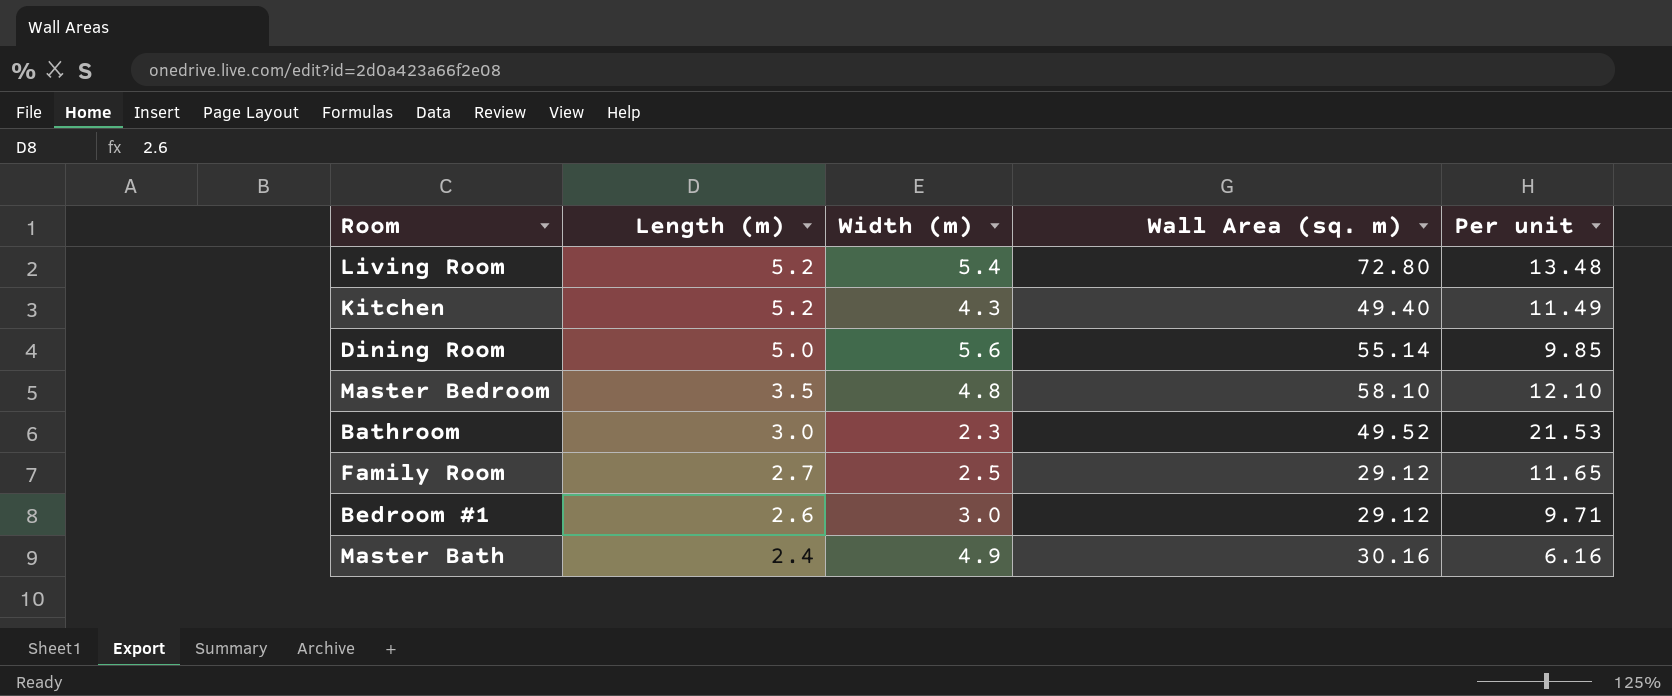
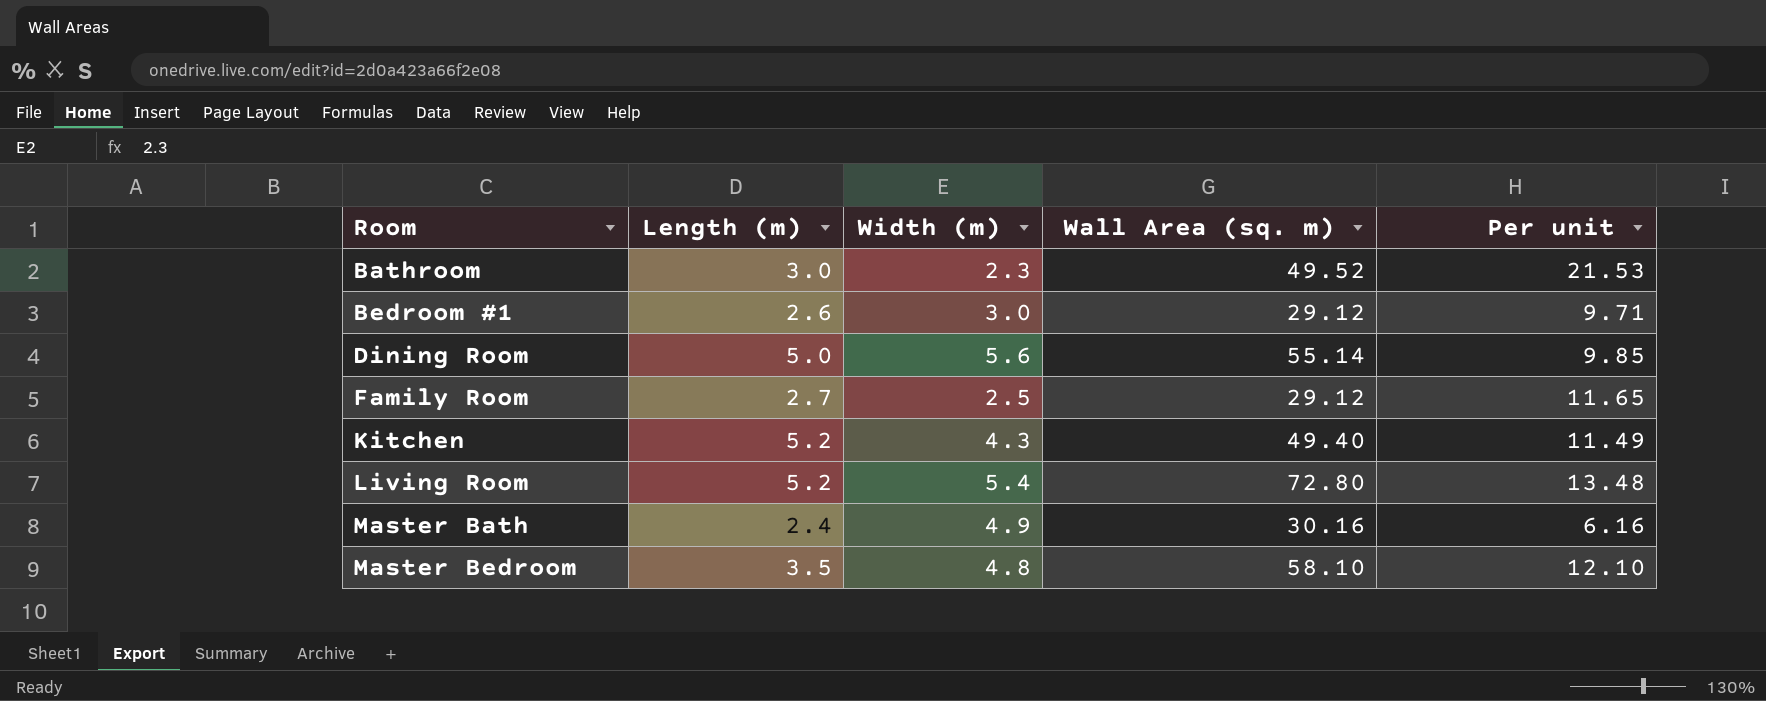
row order: Length (m) descending -> Room ascending

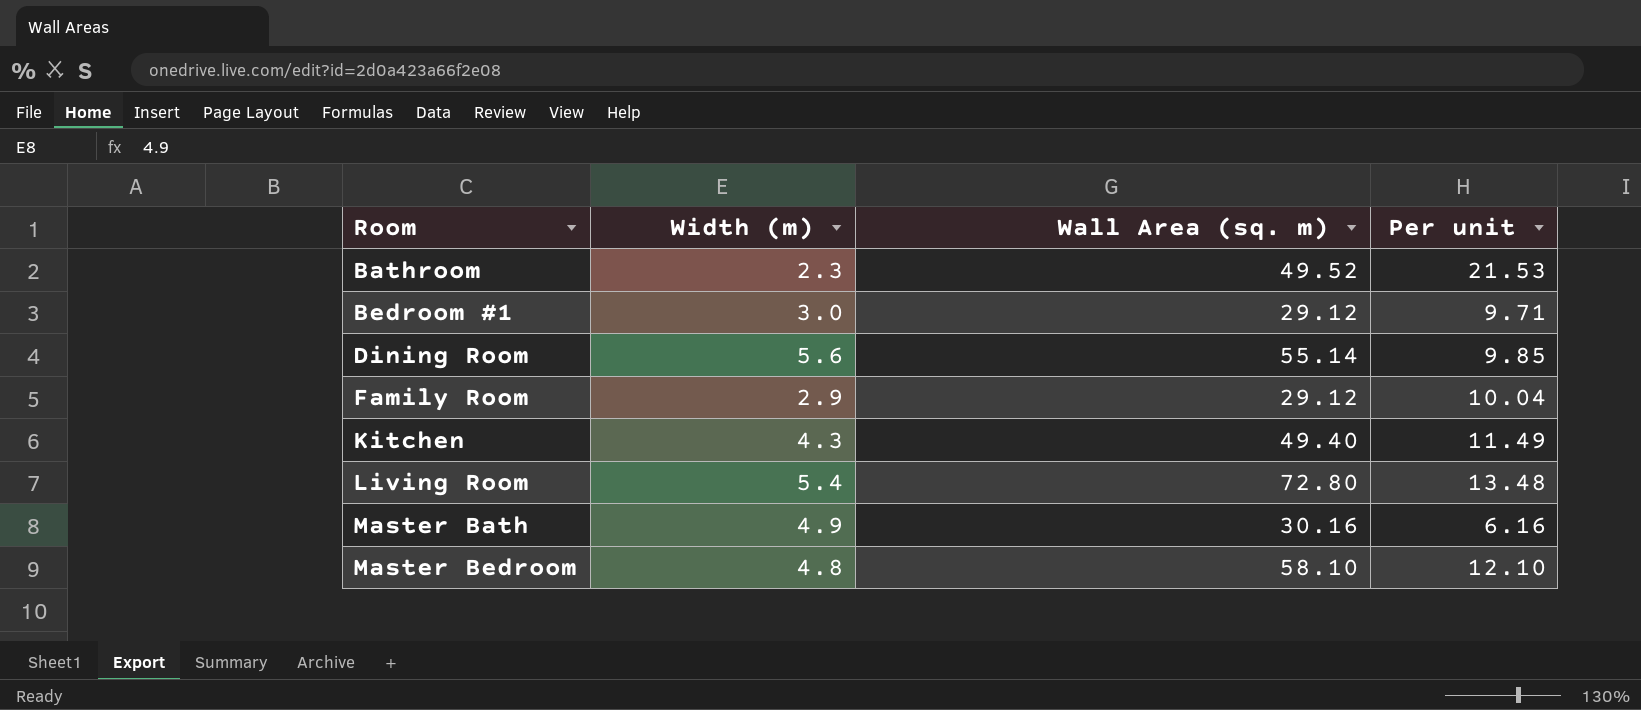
column Length (m) | position: 2 -> none
Family Room | Width (m): 2.5 -> 2.9
Family Room | Per unit: 11.65 -> 10.04

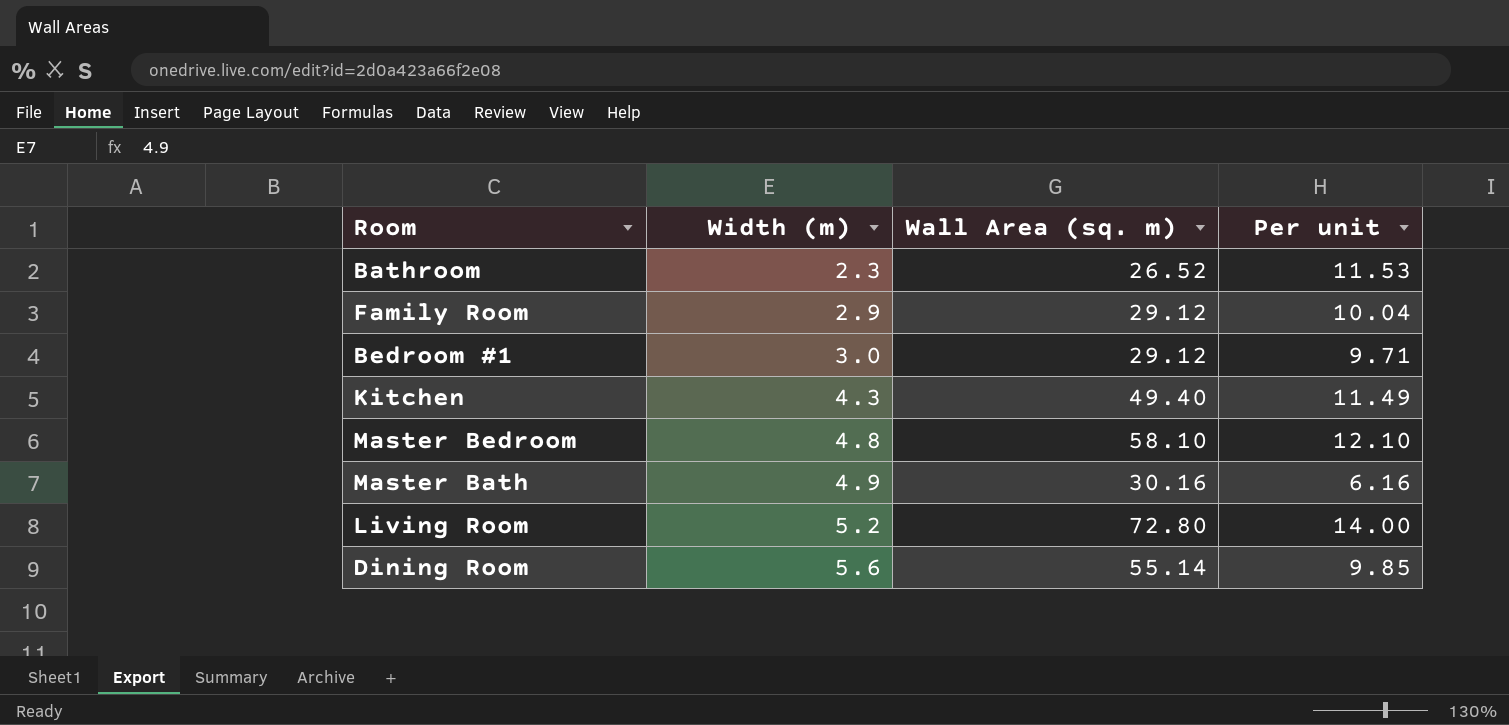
row order: Room ascending -> Width (m) ascending
Bathroom | Wall Area (sq. m): 49.52 -> 26.52
Bathroom | Per unit: 21.53 -> 11.53
Living Room | Width (m): 5.4 -> 5.2
Living Room | Per unit: 13.48 -> 14.00

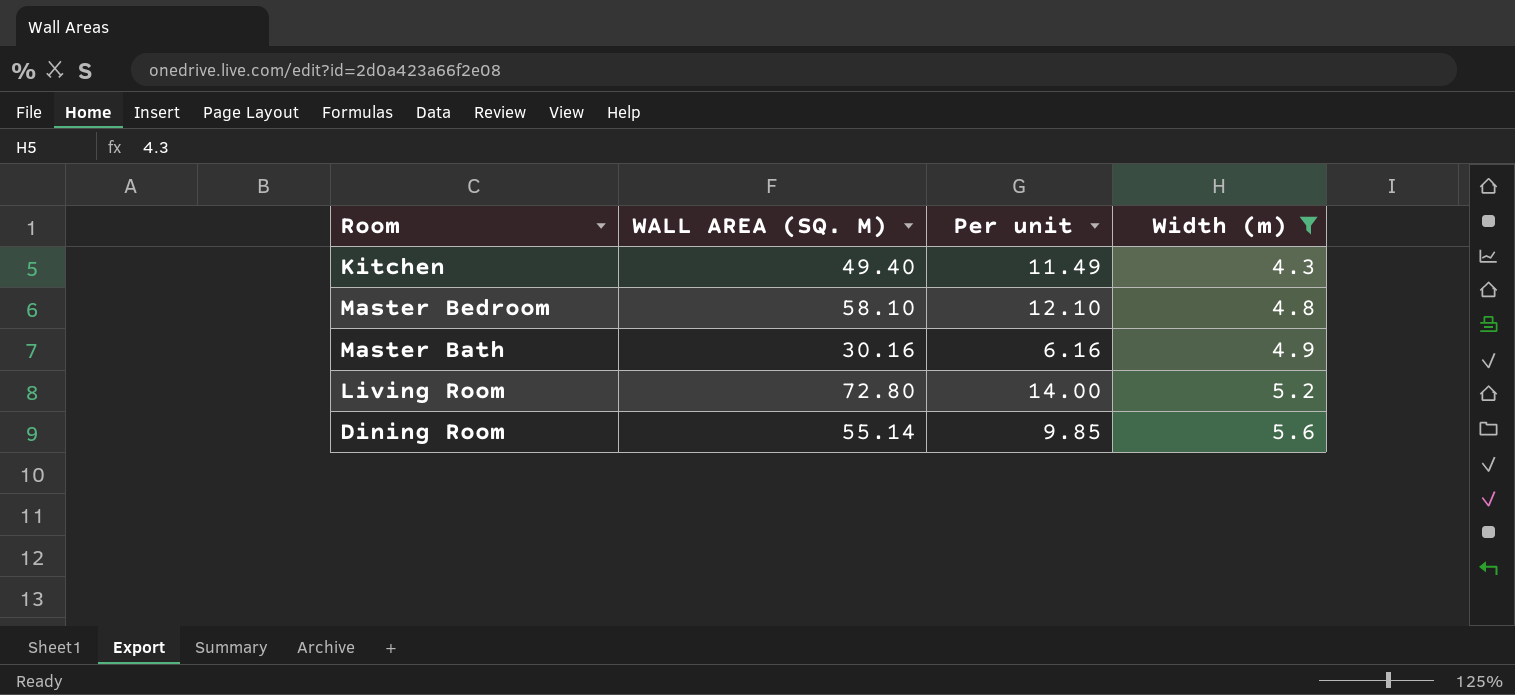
filter: none -> Width (m) >= 4.3
column name: Wall Area (sq. m) -> WALL AREA (SQ. M)
column Width (m) | position: 2 -> 4

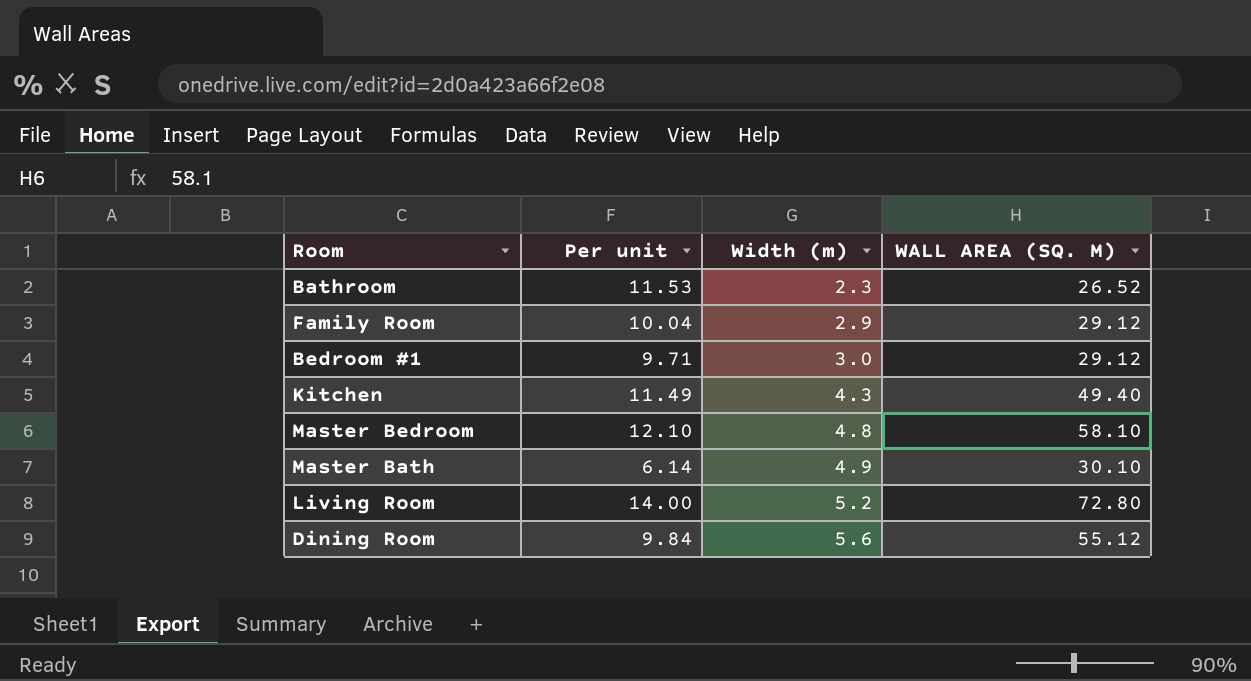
filter: Width (m) >= 4.3 -> none
column WALL AREA (SQ. M) | position: 2 -> 4
Master Bath | Per unit: 6.16 -> 6.14
Master Bath | WALL AREA (SQ. M): 30.16 -> 30.10
Dining Room | Per unit: 9.85 -> 9.84
Dining Room | WALL AREA (SQ. M): 55.14 -> 55.12

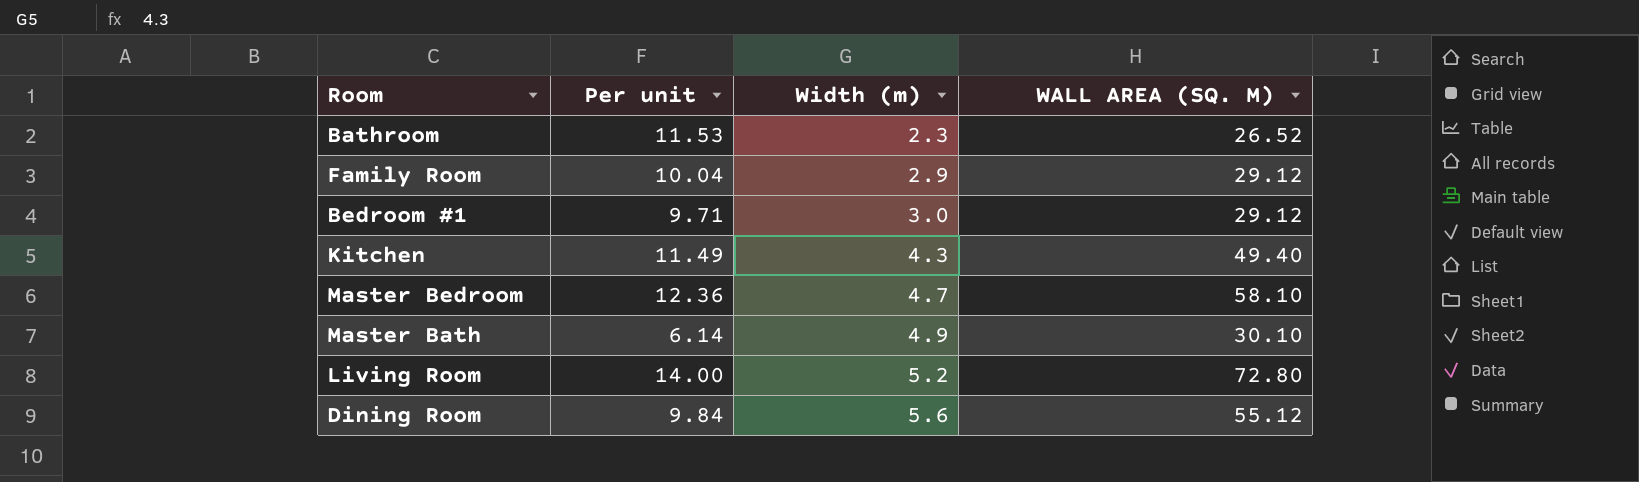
Master Bedroom | Per unit: 12.10 -> 12.36
Master Bedroom | Width (m): 4.8 -> 4.7

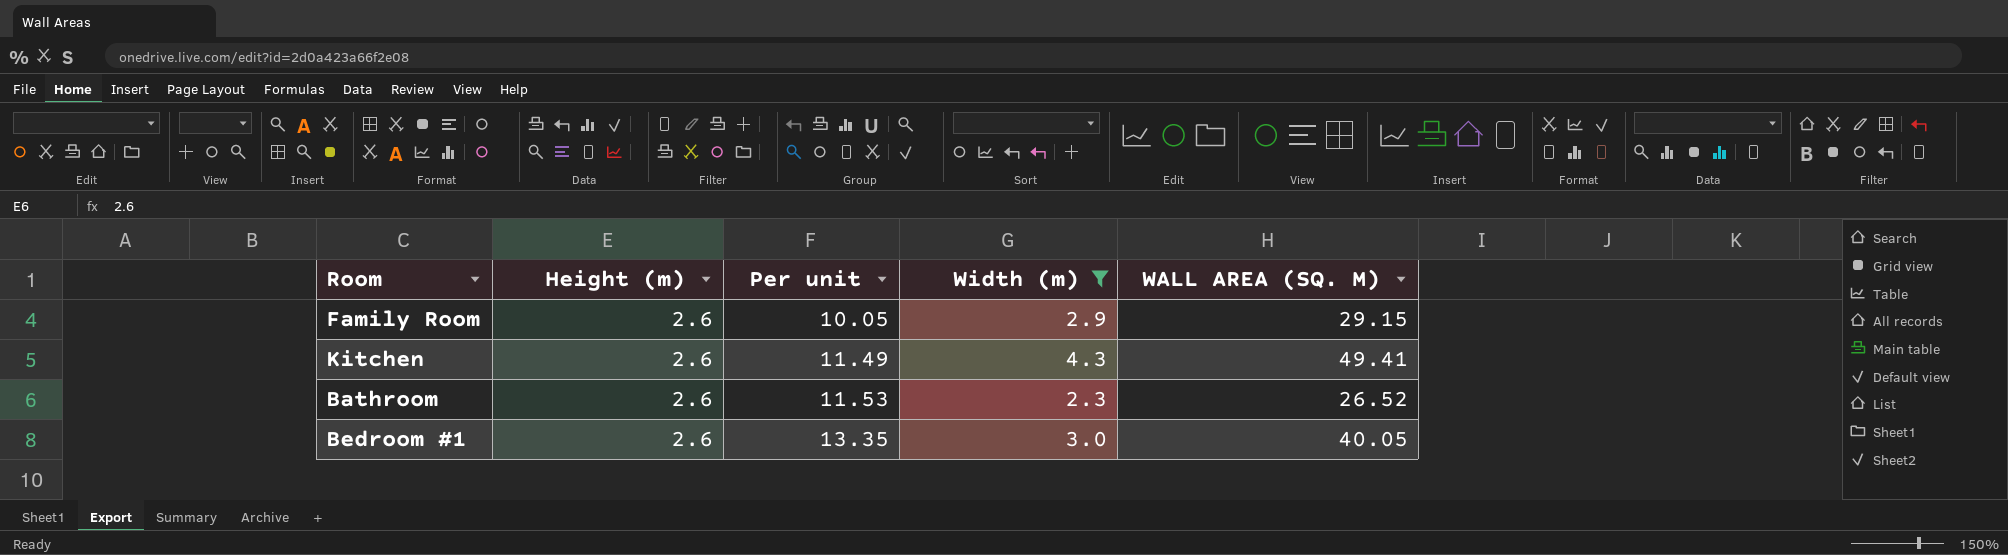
filter: none -> Width (m) <= 4.3
row order: Width (m) ascending -> Per unit ascending
column Height (m) | position: none -> 2
Family Room | Per unit: 10.04 -> 10.05
Family Room | WALL AREA (SQ. M): 29.12 -> 29.15
Kitchen | WALL AREA (SQ. M): 49.40 -> 49.41
Bedroom #1 | Per unit: 9.71 -> 13.35
Bedroom #1 | WALL AREA (SQ. M): 29.12 -> 40.05

